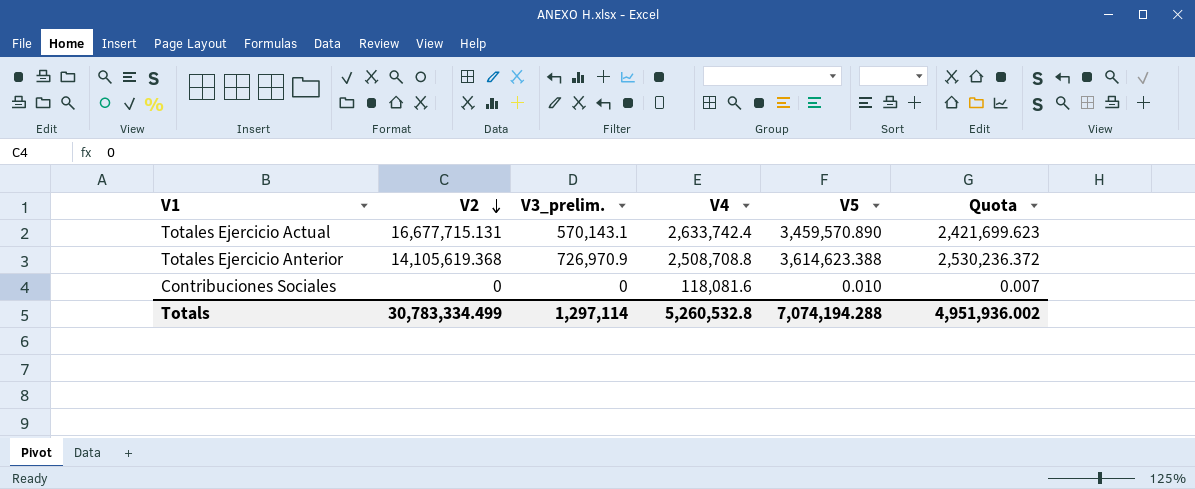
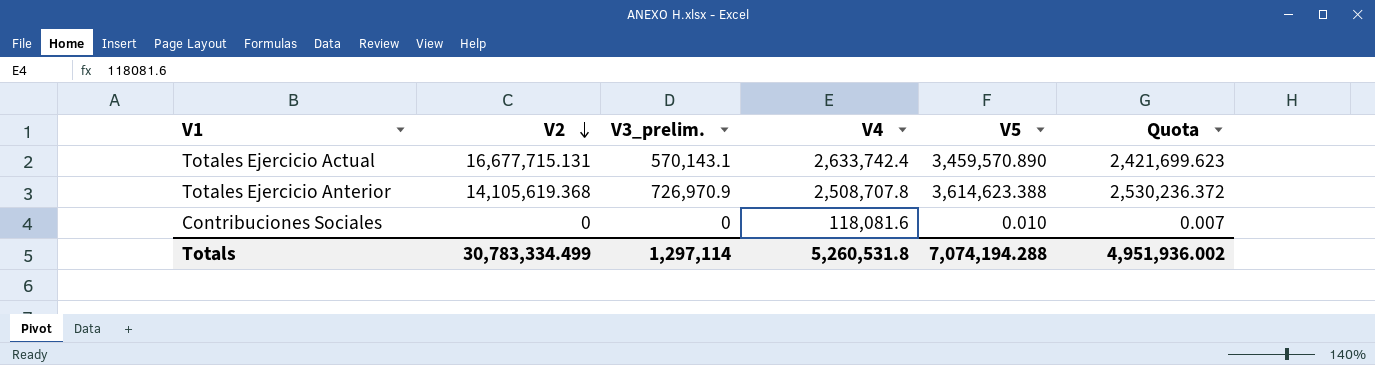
Totales Ejercicio Anterior | V4: 2,508,708.8 -> 2,508,707.8
Totals | V4: 5,260,532.8 -> 5,260,531.8

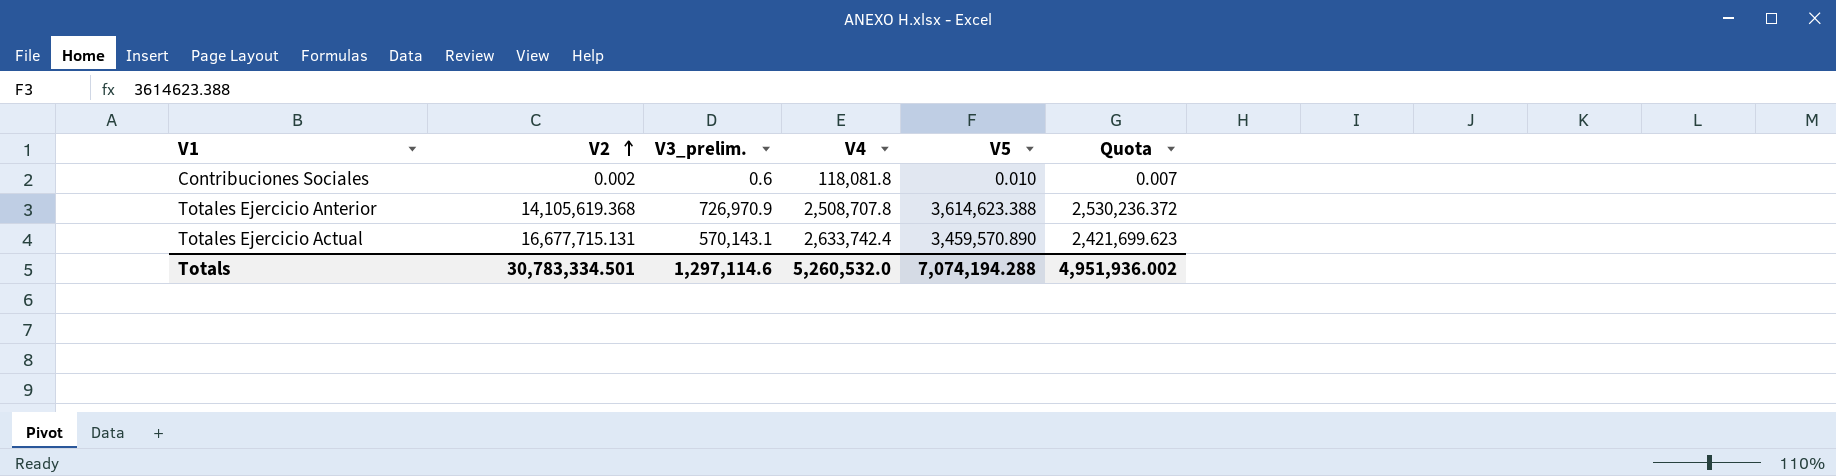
row order: V2 descending -> V2 ascending
Contribuciones Sociales | V2: 0 -> 0.002
Contribuciones Sociales | V3_prelim.: 0 -> 0.6
Contribuciones Sociales | V4: 118,081.6 -> 118,081.8
Totals | V2: 30,783,334.499 -> 30,783,334.501
Totals | V3_prelim.: 1,297,114 -> 1,297,114.6
Totals | V4: 5,260,531.8 -> 5,260,532.0

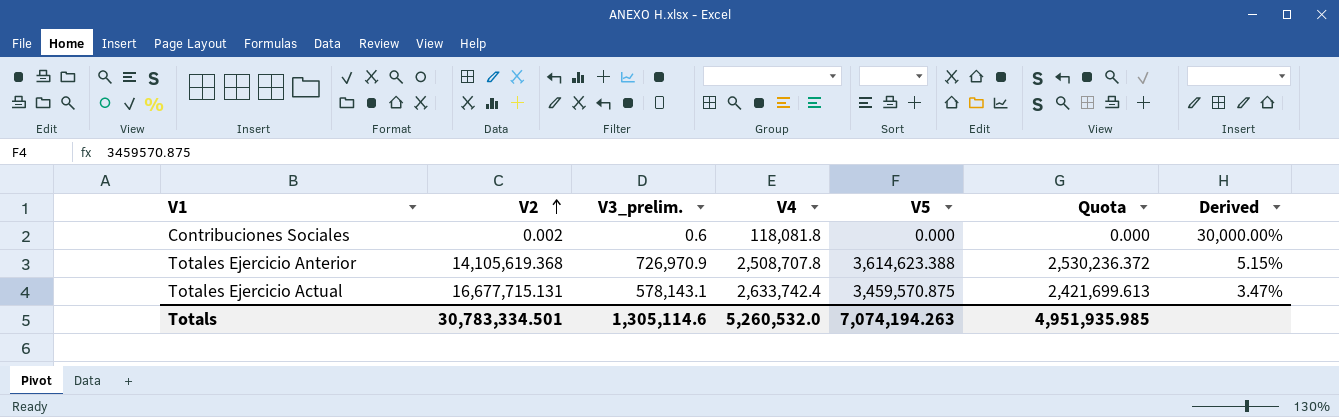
column Derived | formula: none -> [V3_prelim.] / [V2]
Contribuciones Sociales | V5: 0.010 -> 0.000
Contribuciones Sociales | Quota: 0.007 -> 0.000
Totales Ejercicio Actual | V3_prelim.: 570,143.1 -> 578,143.1
Totales Ejercicio Actual | V5: 3,459,570.890 -> 3,459,570.875
Totales Ejercicio Actual | Quota: 2,421,699.623 -> 2,421,699.613
Totals | V3_prelim.: 1,297,114.6 -> 1,305,114.6
Totals | V5: 7,074,194.288 -> 7,074,194.263
Totals | Quota: 4,951,936.002 -> 4,951,935.985

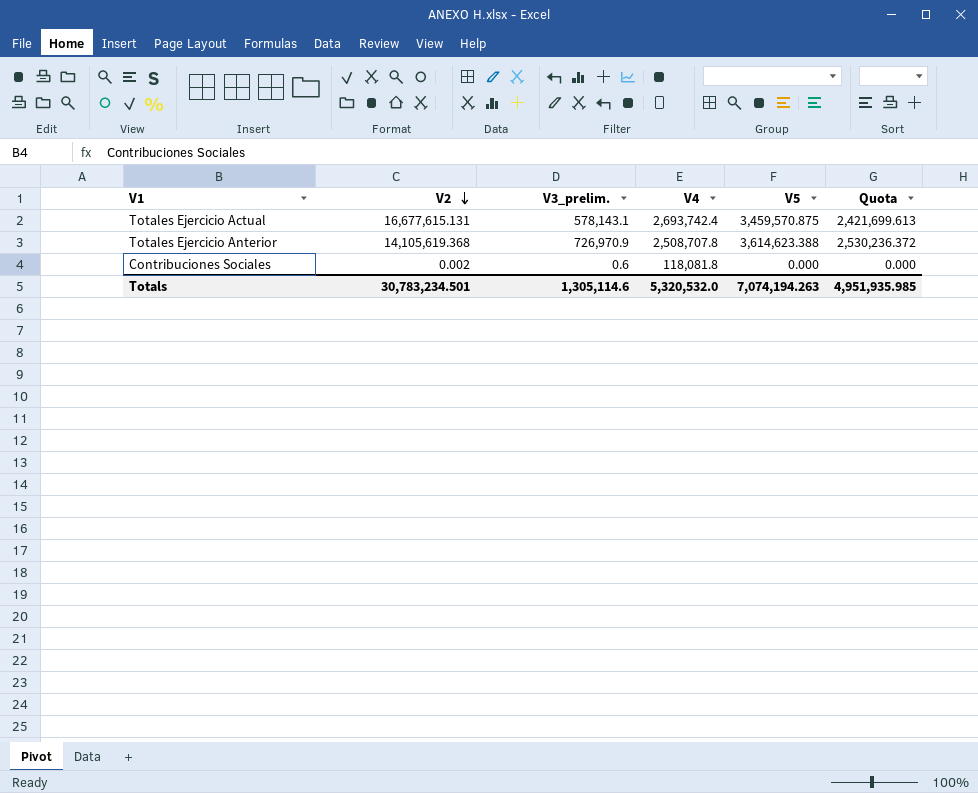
row order: V2 ascending -> V2 descending
column Derived | formula: [V3_prelim.] / [V2] -> none
Totales Ejercicio Actual | V2: 16,677,715.131 -> 16,677,615.131
Totales Ejercicio Actual | V4: 2,633,742.4 -> 2,693,742.4
Totals | V2: 30,783,334.501 -> 30,783,234.501
Totals | V4: 5,260,532.0 -> 5,320,532.0

